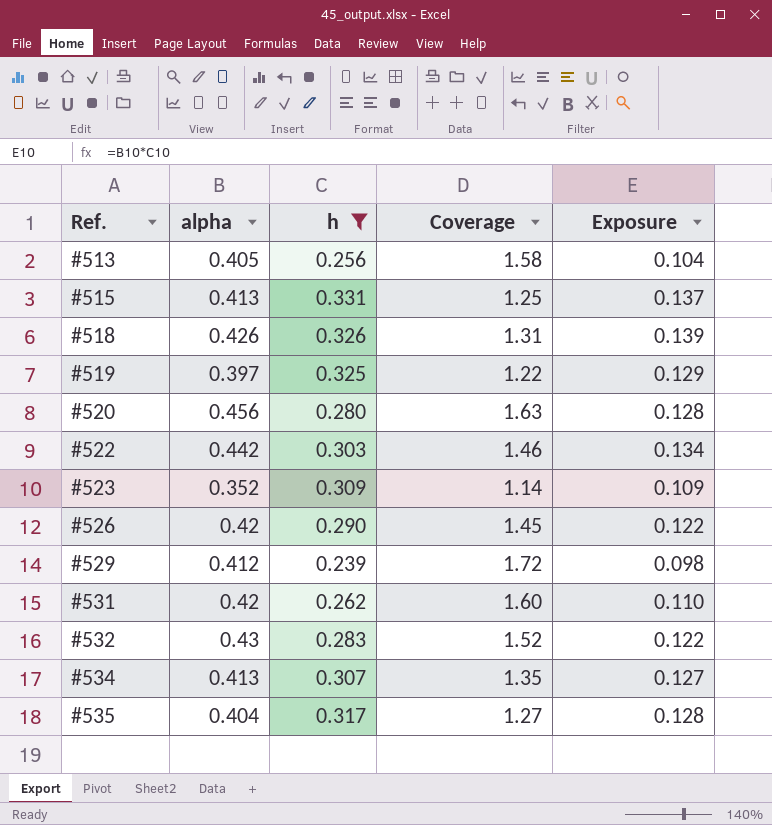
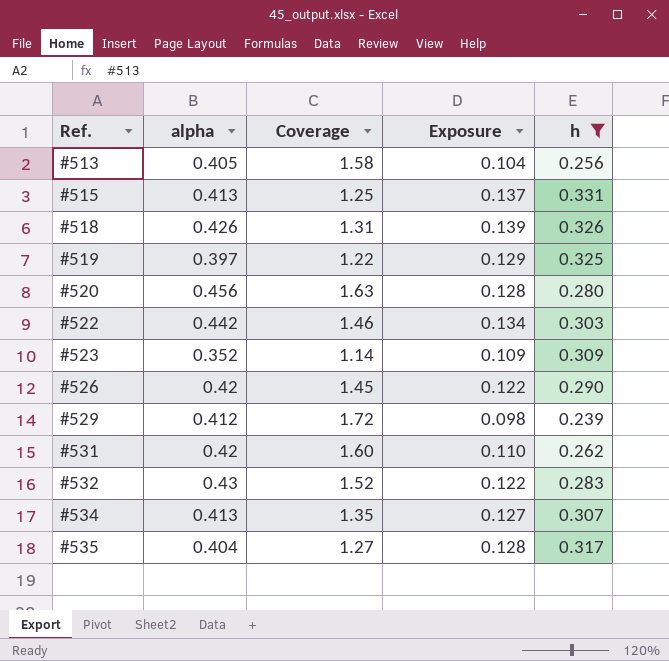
column h | position: 3 -> 5

